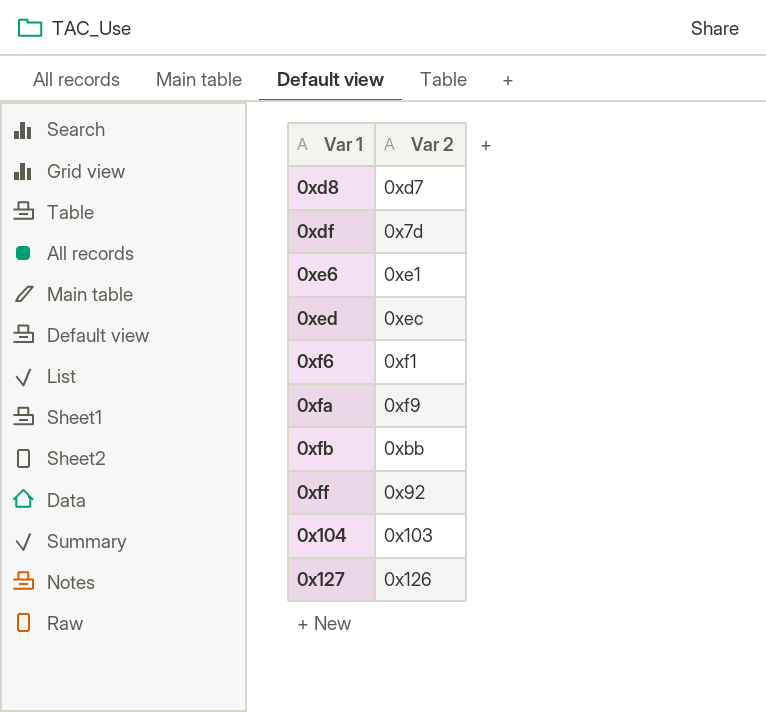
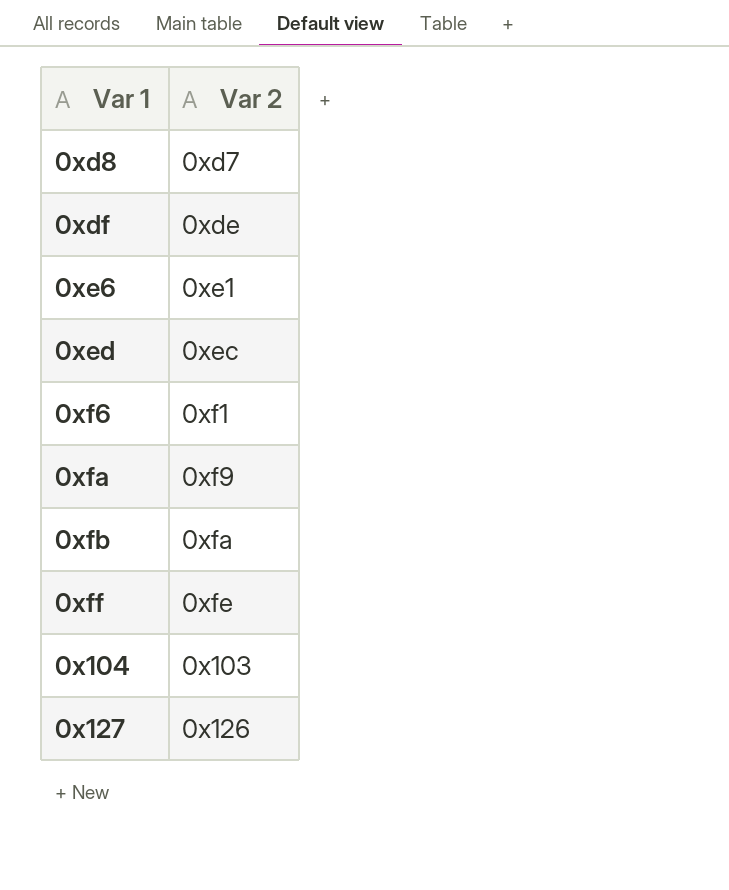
0xdf | Var 2: 0x7d -> 0xde
0xfb | Var 2: 0xbb -> 0xfa
0xff | Var 2: 0x92 -> 0xfe

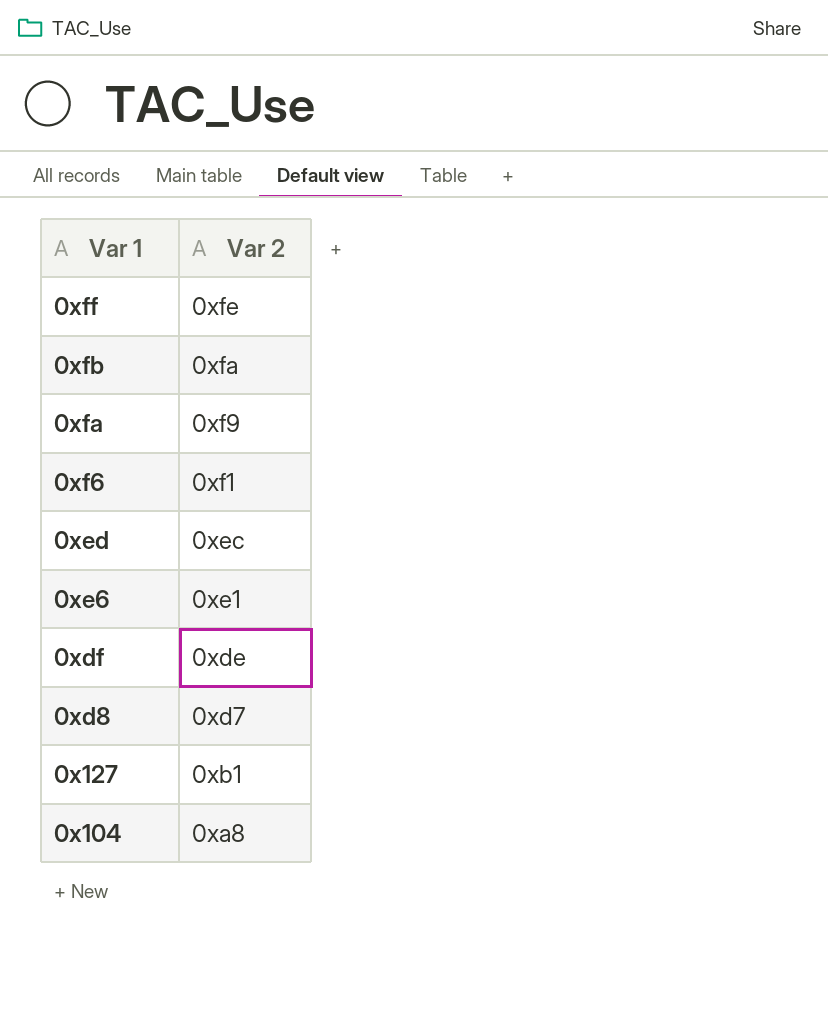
row order: none -> Var 1 descending
0x127 | Var 2: 0x126 -> 0xb1
0x104 | Var 2: 0x103 -> 0xa8

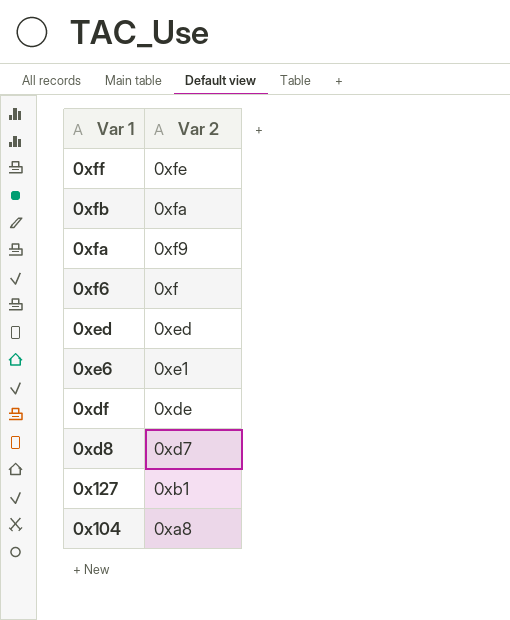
0xf6 | Var 2: 0xf1 -> 0xf
0xed | Var 2: 0xec -> 0xed

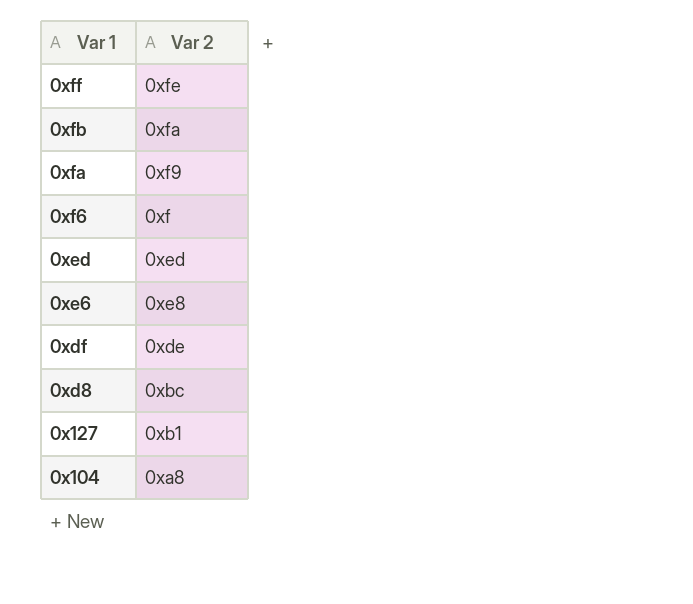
0xe6 | Var 2: 0xe1 -> 0xe8
0xd8 | Var 2: 0xd7 -> 0xbc

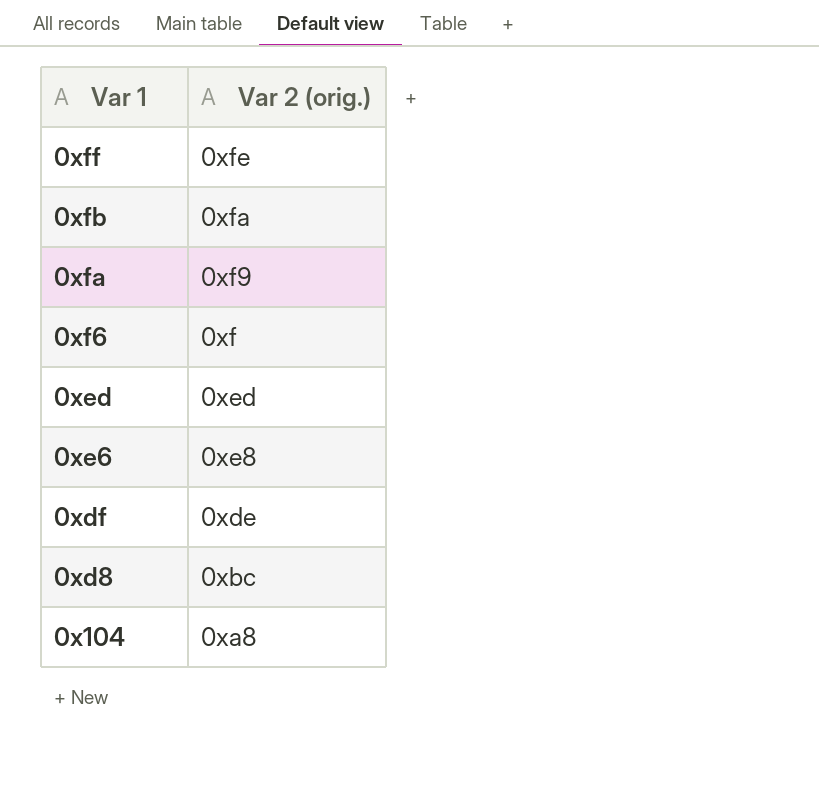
column name: Var 2 -> Var 2 (orig.)
row 0x127: 0xb1 -> none

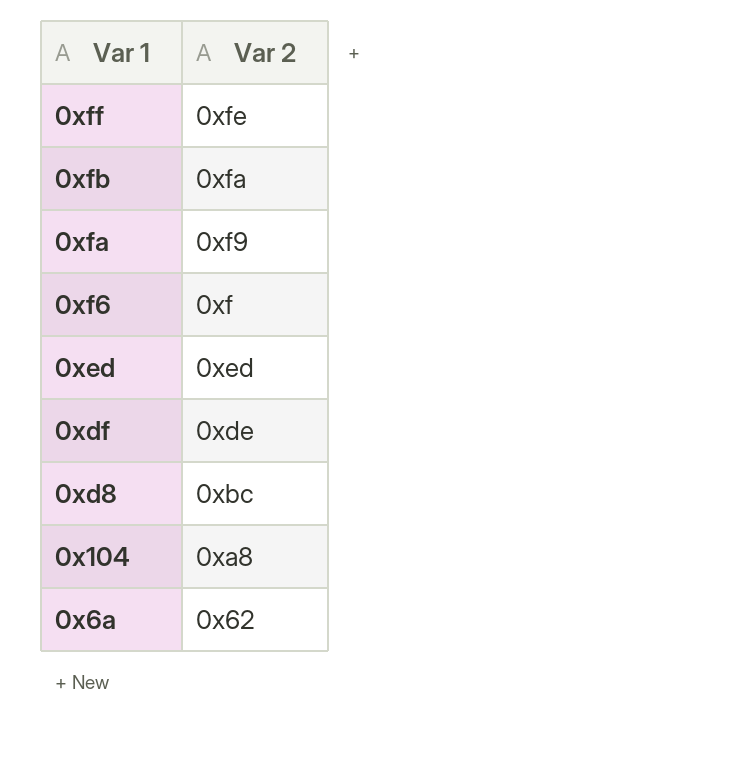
column name: Var 2 (orig.) -> Var 2
row 0xe6: 0xe8 -> none
row 0x6a: none -> 0x62

